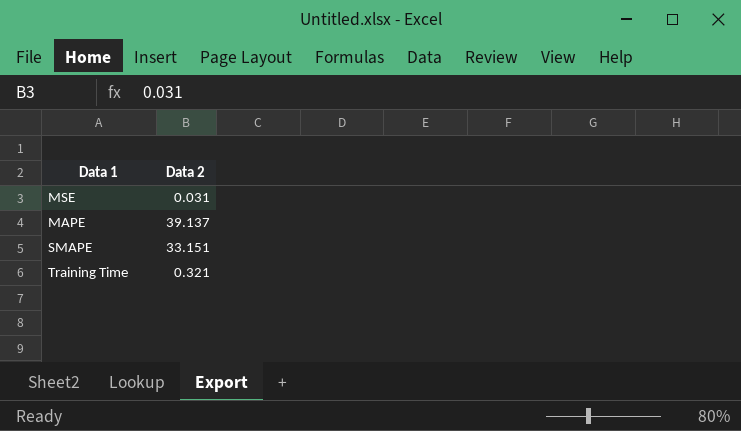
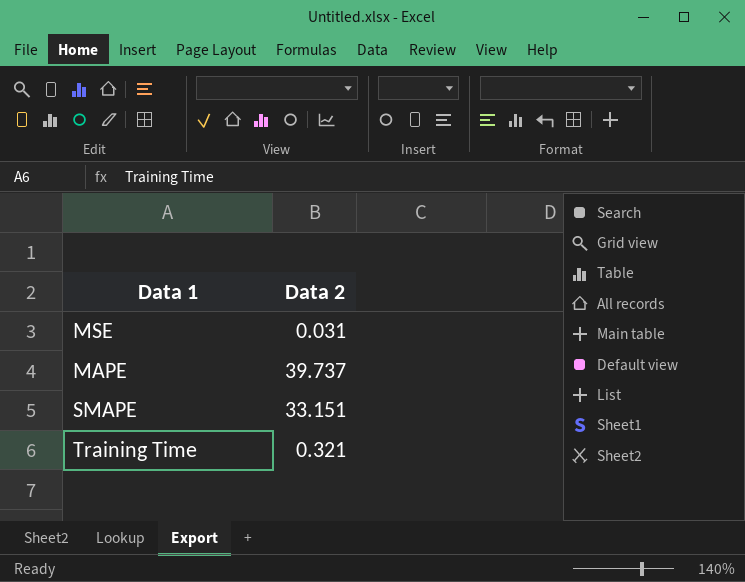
MAPE | Data 2: 39.137 -> 39.737

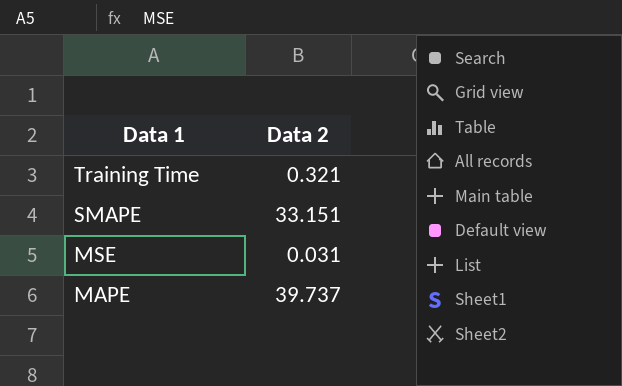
row order: none -> Data 1 descending

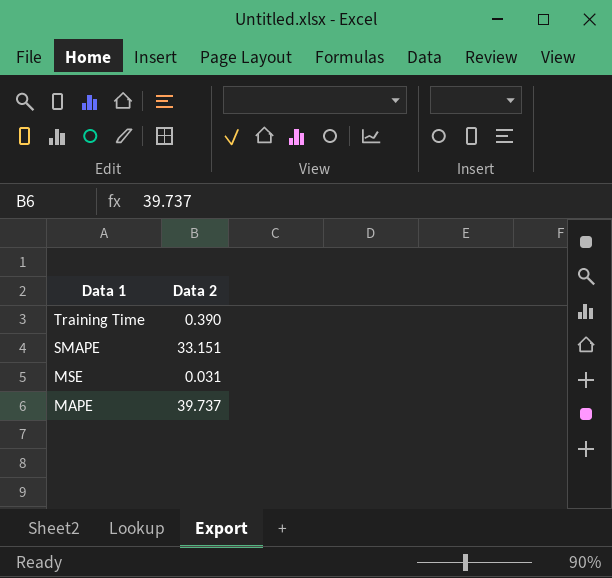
Training Time | Data 2: 0.321 -> 0.390

